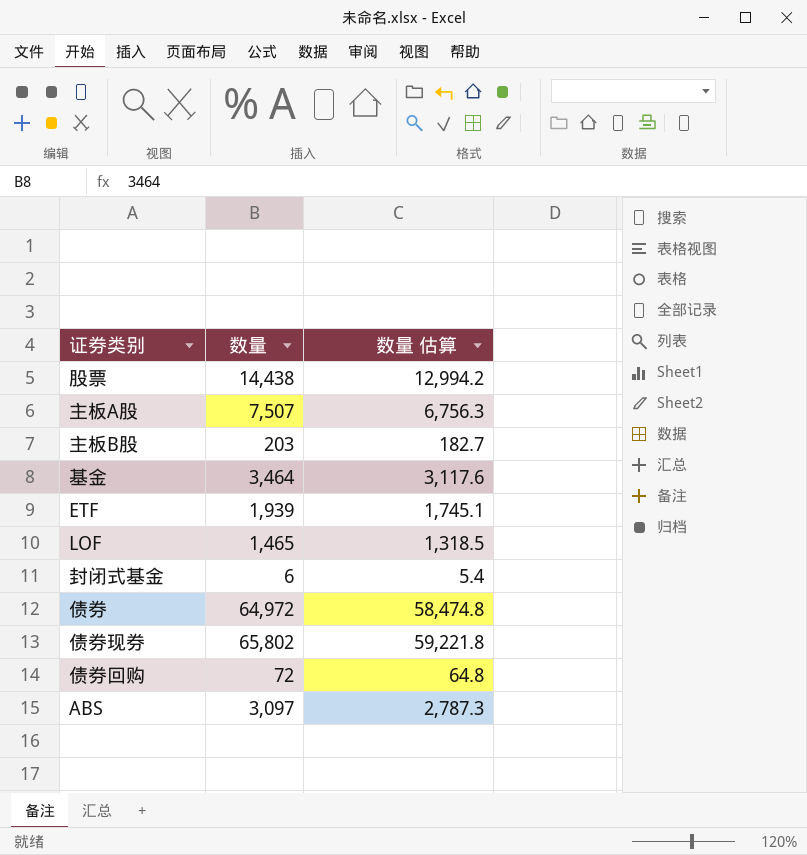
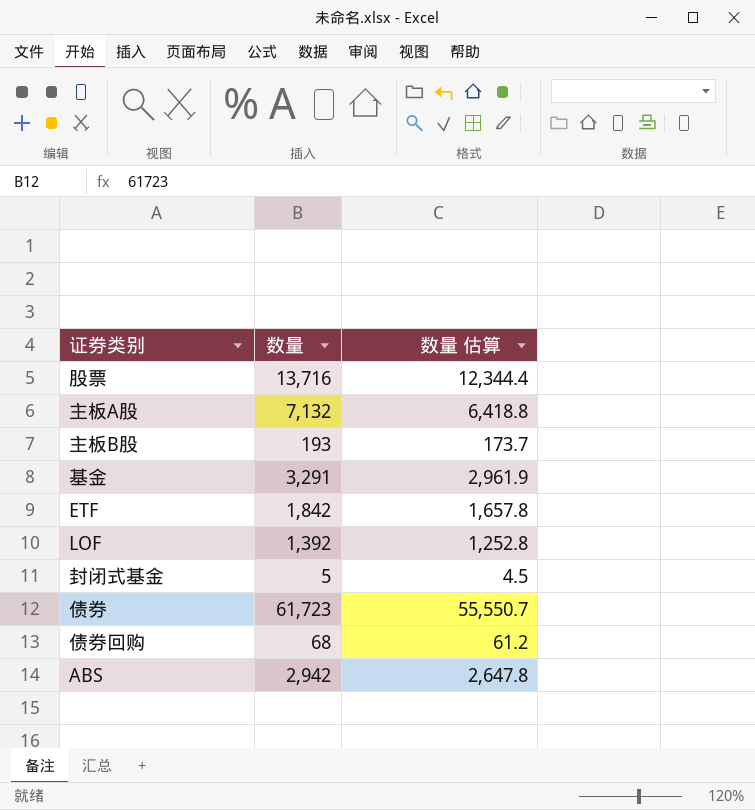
row 债券现券: 65,802 | 59,221.8 -> none
股票 | 数量: 14,438 -> 13,716
股票 | 数量 估算: 12,994.2 -> 12,344.4
主板A股 | 数量: 7,507 -> 7,132
主板A股 | 数量 估算: 6,756.3 -> 6,418.8
主板B股 | 数量: 203 -> 193
主板B股 | 数量 估算: 182.7 -> 173.7
基金 | 数量: 3,464 -> 3,291
基金 | 数量 估算: 3,117.6 -> 2,961.9
ETF | 数量: 1,939 -> 1,842
ETF | 数量 估算: 1,745.1 -> 1,657.8
LOF | 数量: 1,465 -> 1,392
LOF | 数量 估算: 1,318.5 -> 1,252.8
封闭式基金 | 数量: 6 -> 5
封闭式基金 | 数量 估算: 5.4 -> 4.5
债券 | 数量: 64,972 -> 61,723
债券 | 数量 估算: 58,474.8 -> 55,550.7
债券回购 | 数量: 72 -> 68
债券回购 | 数量 估算: 64.8 -> 61.2
ABS | 数量: 3,097 -> 2,942
ABS | 数量 估算: 2,787.3 -> 2,647.8

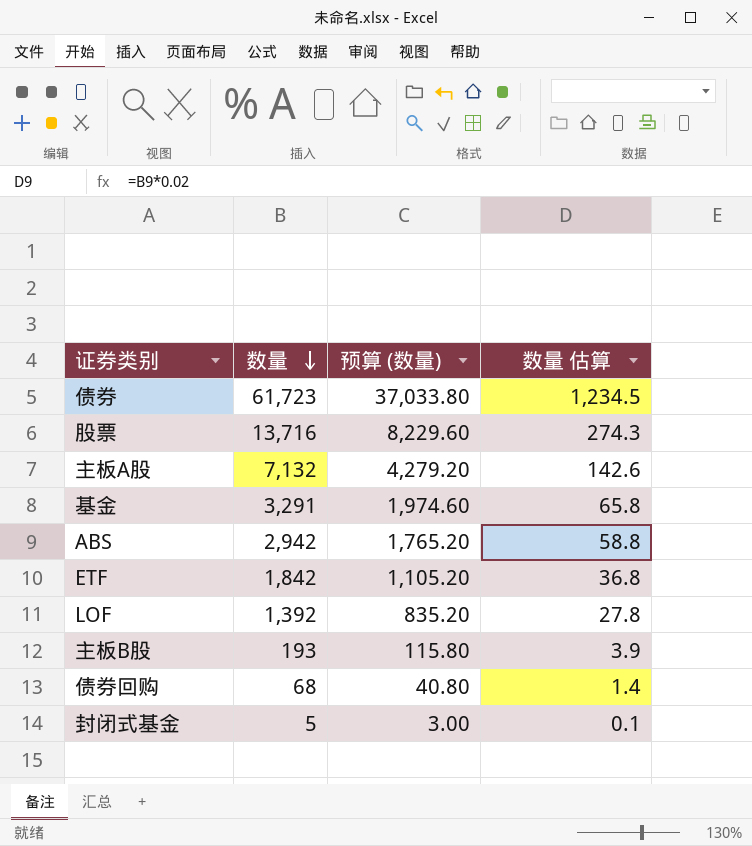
row order: none -> 数量 descending
column 预算 (数量) | formula: none -> [数量] * 0.6
column 数量 估算 | formula: [数量] * 0.9 -> [数量] * 0.02

